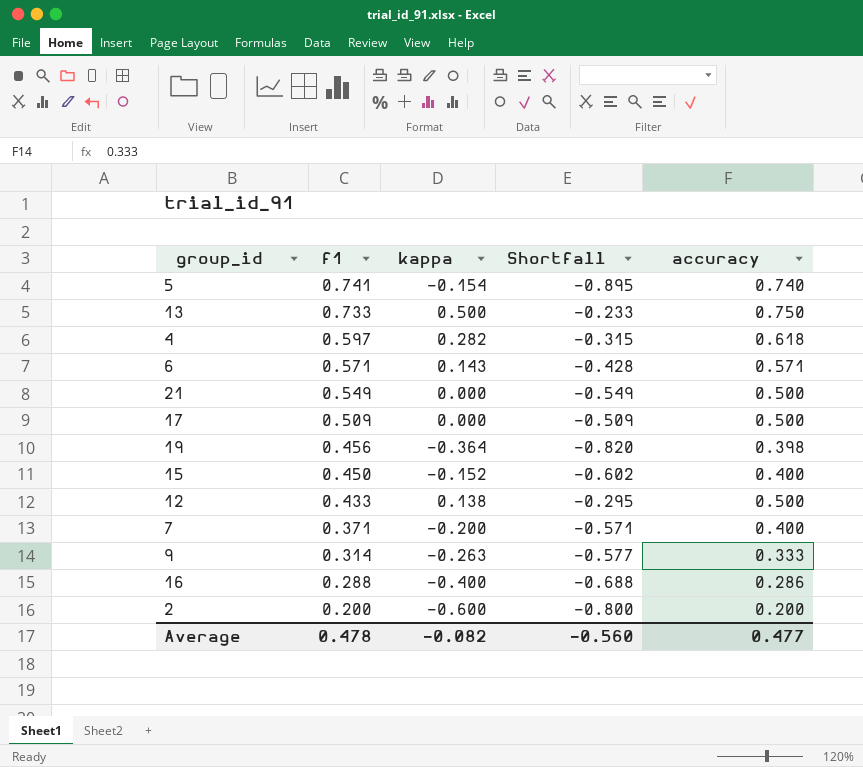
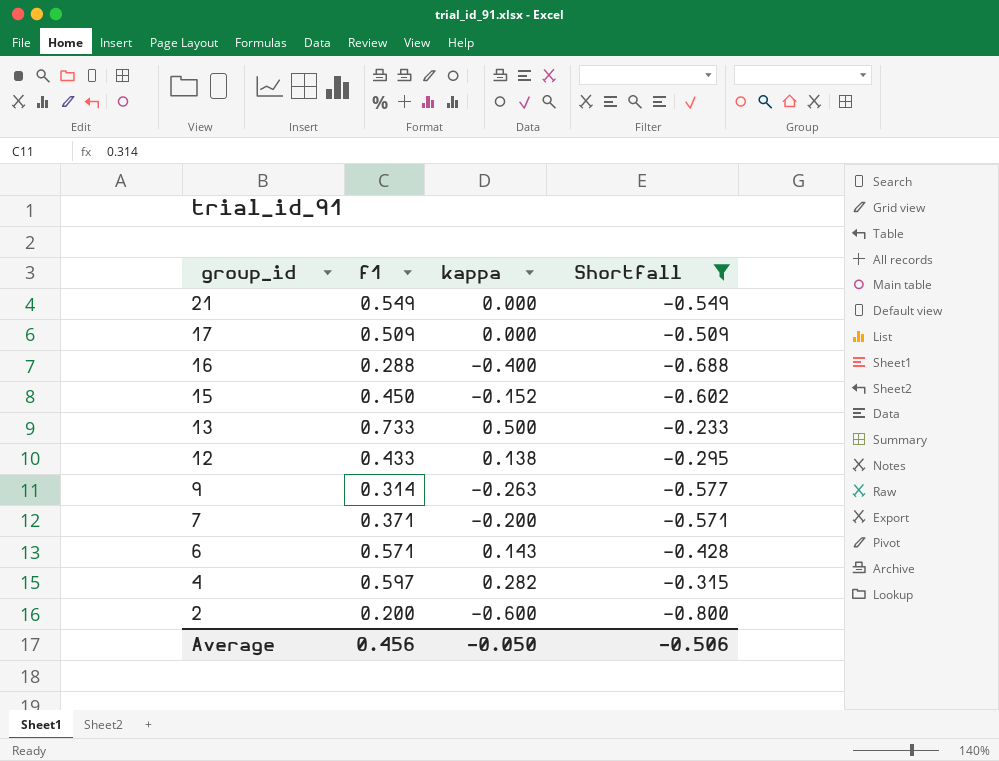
filter: none -> Shortfall >= -0.800
row order: f1 descending -> group_id descending
column accuracy | position: 5 -> none
Average | f1: 0.478 -> 0.456
Average | kappa: -0.082 -> -0.050
Average | Shortfall: -0.560 -> -0.506

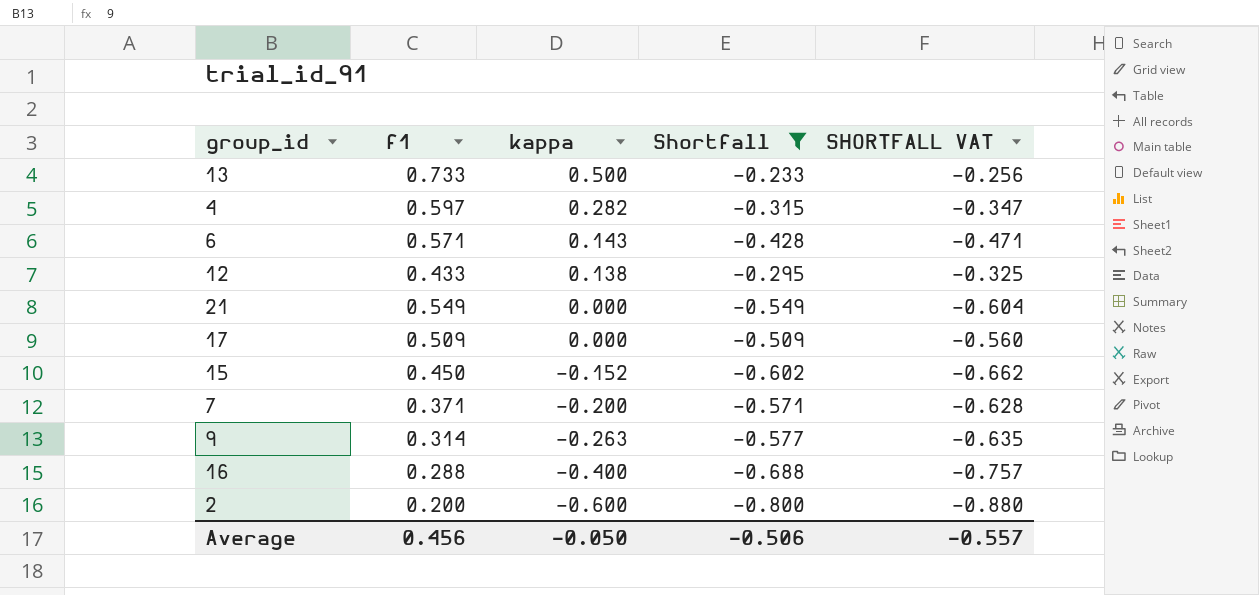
row order: group_id descending -> kappa descending
column SHORTFALL VAT | formula: none -> [Shortfall] * 1.1

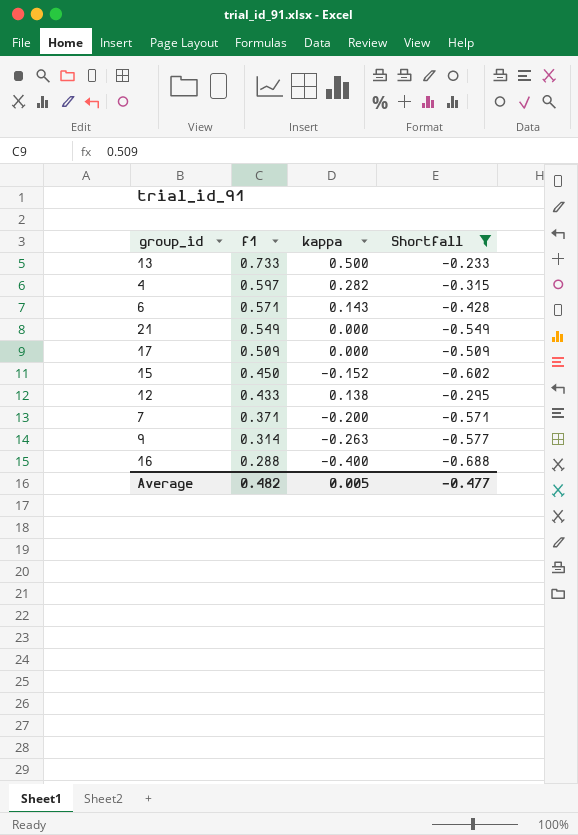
row order: kappa descending -> f1 descending
column SHORTFALL VAT | formula: [Shortfall] * 1.1 -> none
row 2: 0.200 | -0.600 | -0.800 | -0.880 -> none
Average | f1: 0.456 -> 0.482
Average | kappa: -0.050 -> 0.005
Average | Shortfall: -0.506 -> -0.477

